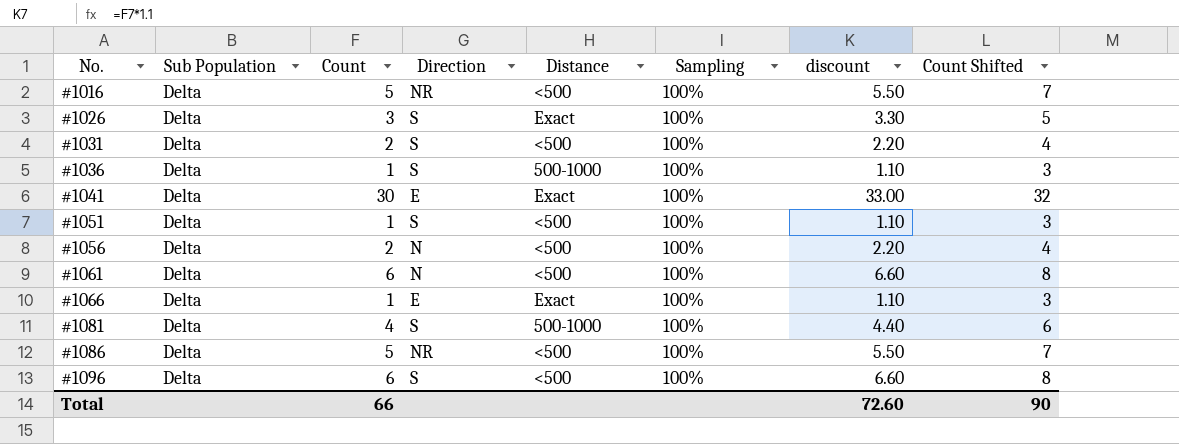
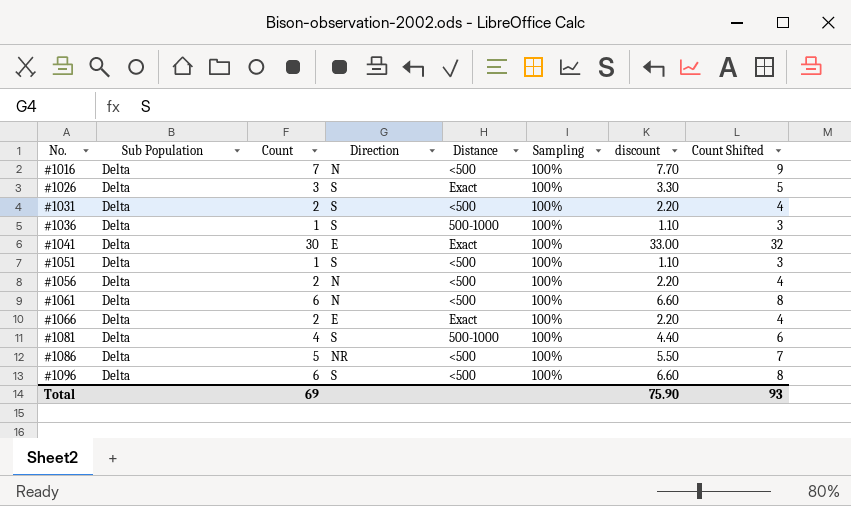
#1016 | Count: 5 -> 7
#1016 | Direction: NR -> N
#1016 | discount: 5.50 -> 7.70
#1016 | Count Shifted: 7 -> 9
#1066 | Count: 1 -> 2
#1066 | discount: 1.10 -> 2.20
#1066 | Count Shifted: 3 -> 4
Total | Count: 66 -> 69
Total | discount: 72.60 -> 75.90
Total | Count Shifted: 90 -> 93

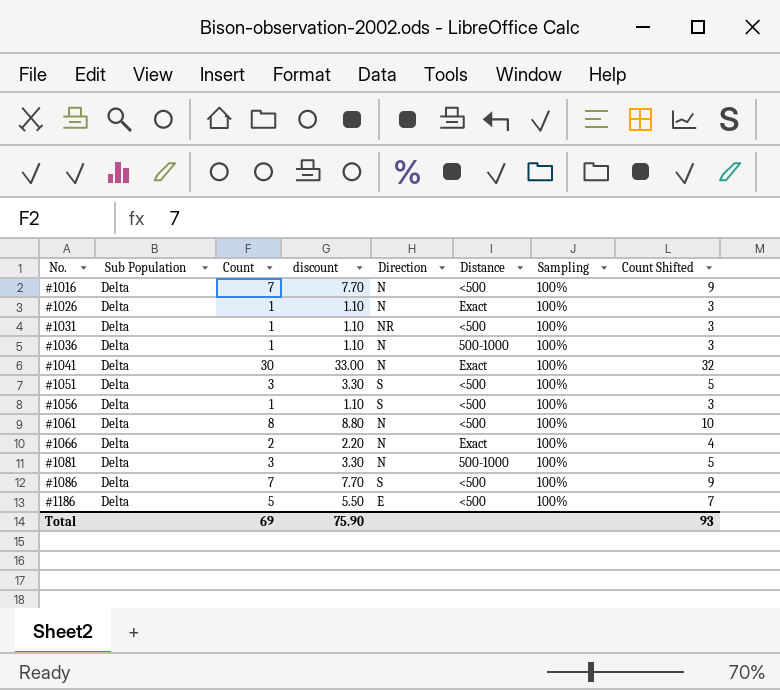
column discount | position: 7 -> 4
row #1096: Delta | 6 | S | <500 | 100% | 6.60 | 8 -> none
#1026 | Count: 3 -> 1
#1026 | discount: 3.30 -> 1.10
#1026 | Direction: S -> N
#1026 | Count Shifted: 5 -> 3
#1031 | Count: 2 -> 1
#1031 | discount: 2.20 -> 1.10
#1031 | Direction: S -> NR
#1031 | Count Shifted: 4 -> 3
#1036 | Direction: S -> N
#1041 | Direction: E -> N
#1051 | Count: 1 -> 3
#1051 | discount: 1.10 -> 3.30
#1051 | Count Shifted: 3 -> 5
#1056 | Count: 2 -> 1
#1056 | discount: 2.20 -> 1.10
#1056 | Direction: N -> S
#1056 | Count Shifted: 4 -> 3
#1061 | Count: 6 -> 8
#1061 | discount: 6.60 -> 8.80
#1061 | Count Shifted: 8 -> 10
#1066 | Direction: E -> N
#1081 | Count: 4 -> 3
#1081 | discount: 4.40 -> 3.30
#1081 | Direction: S -> N
#1081 | Count Shifted: 6 -> 5
#1086 | Count: 5 -> 7
#1086 | discount: 5.50 -> 7.70
#1086 | Direction: NR -> S
#1086 | Count Shifted: 7 -> 9
row #1186: none -> Delta | 5 | 5.50 | E | <500 | 100% | 7

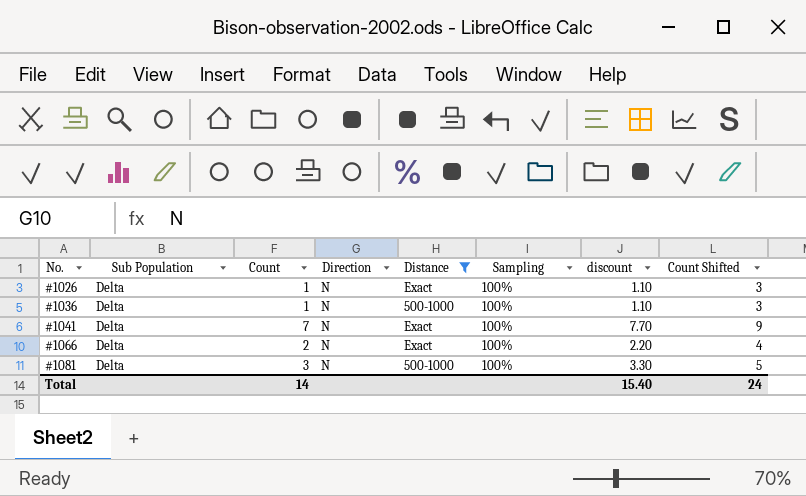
filter: none -> Distance != <500
column discount | position: 4 -> 7
#1041 | Count: 30 -> 7
#1041 | discount: 33.00 -> 7.70
#1041 | Count Shifted: 32 -> 9
Total | Count: 69 -> 14
Total | discount: 75.90 -> 15.40
Total | Count Shifted: 93 -> 24

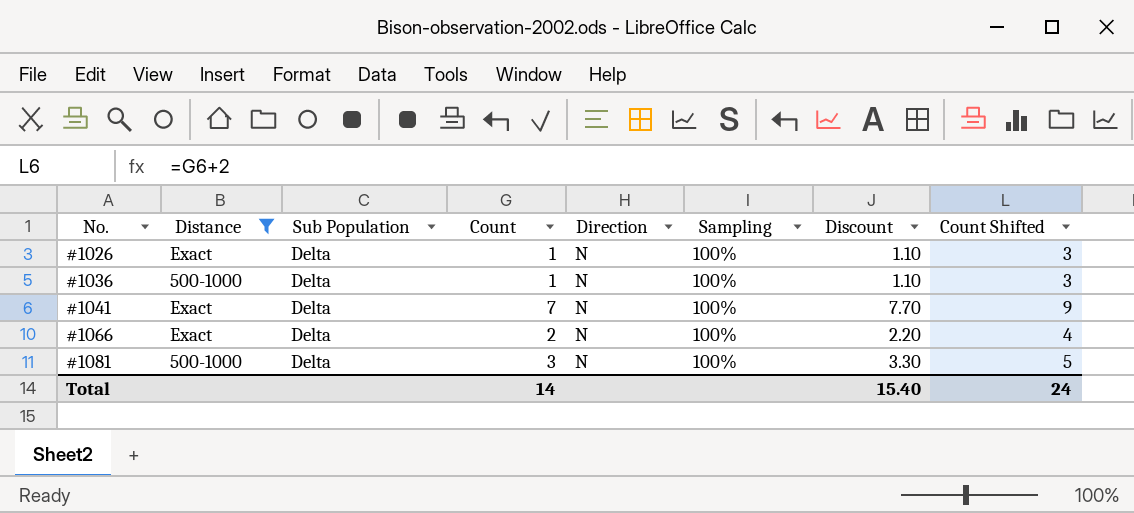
column Distance | position: 5 -> 2
column name: discount -> Discount

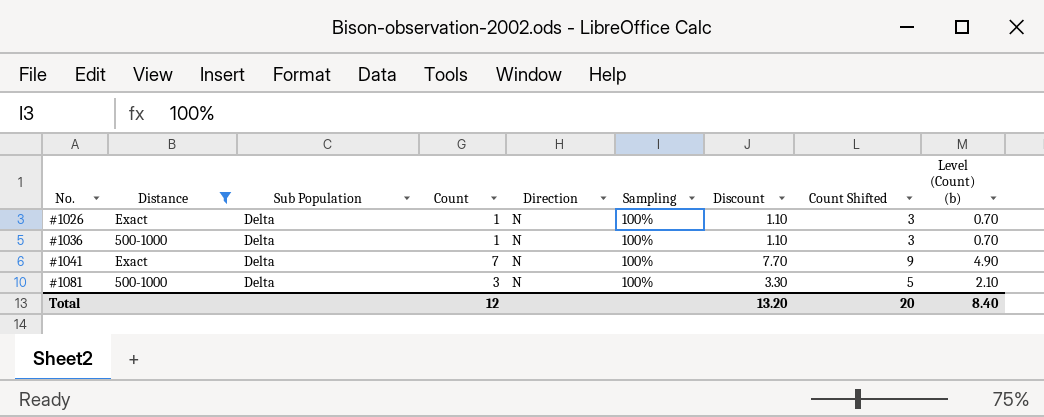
column Level (Count) (b) | formula: none -> [Count] * 0.7
row #1066: Exact | Delta | 2 | N | 100% | 2.20 | 4 -> none
Total | Count: 14 -> 12
Total | Discount: 15.40 -> 13.20
Total | Count Shifted: 24 -> 20

